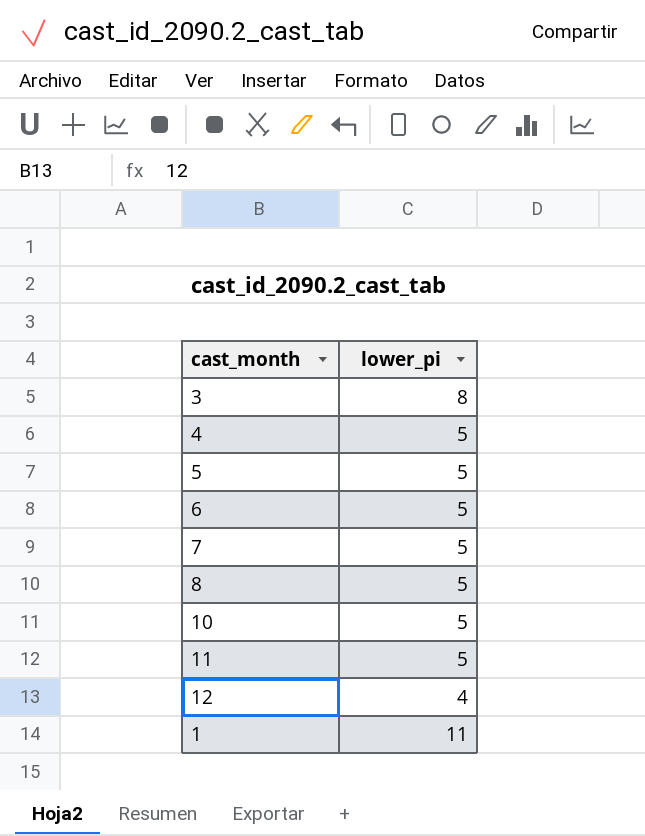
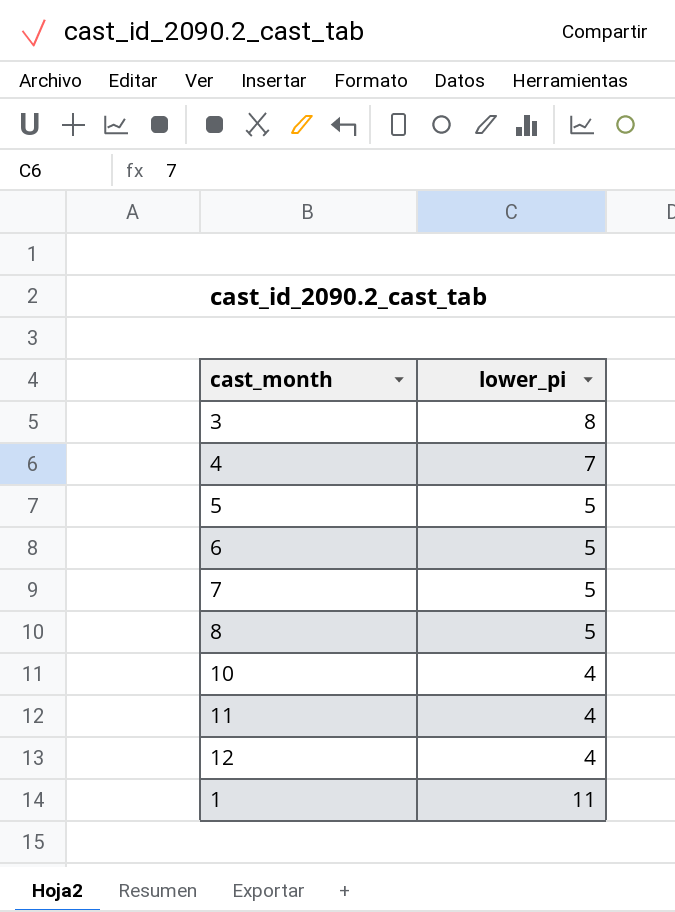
4 | lower_pi: 5 -> 7
10 | lower_pi: 5 -> 4
11 | lower_pi: 5 -> 4

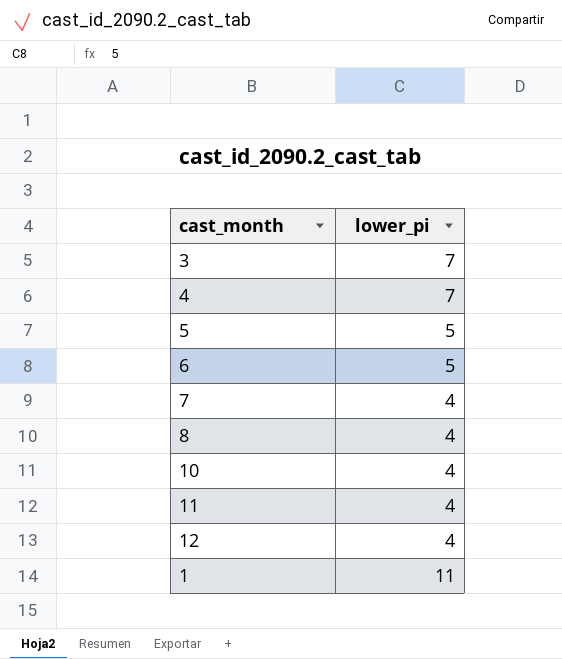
3 | lower_pi: 8 -> 7
7 | lower_pi: 5 -> 4
8 | lower_pi: 5 -> 4

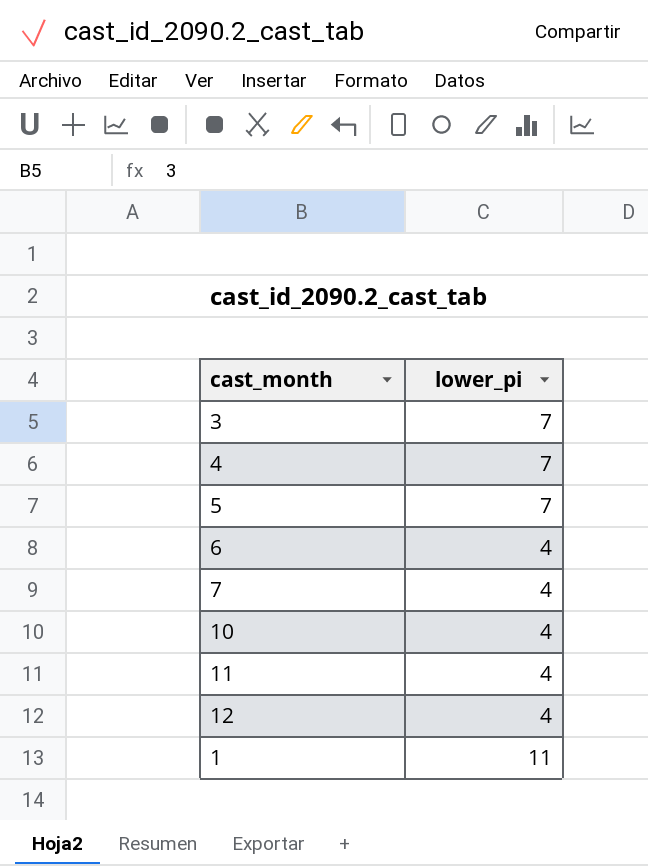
row 8: 4 -> none
5 | lower_pi: 5 -> 7
6 | lower_pi: 5 -> 4

